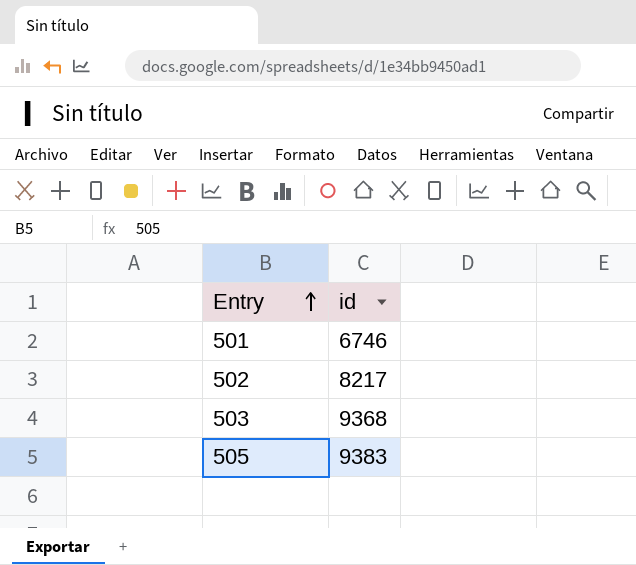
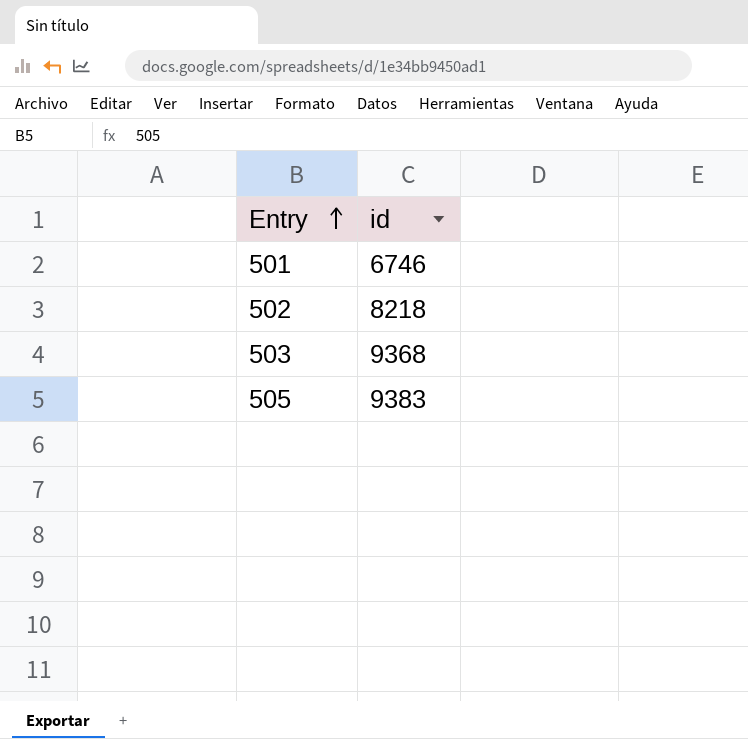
502 | id: 8217 -> 8218

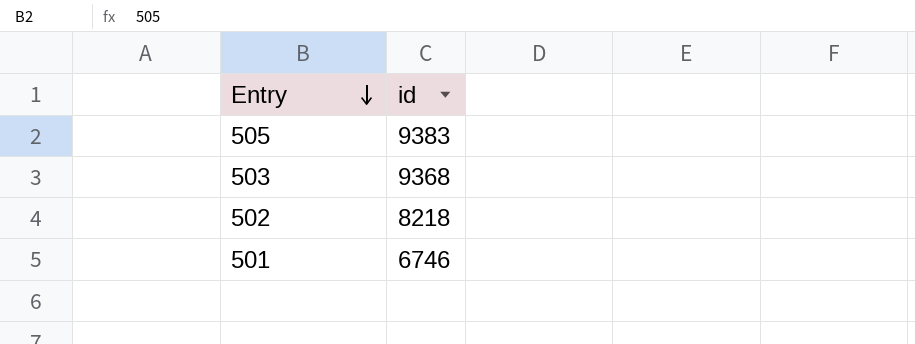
row order: Entry ascending -> Entry descending

